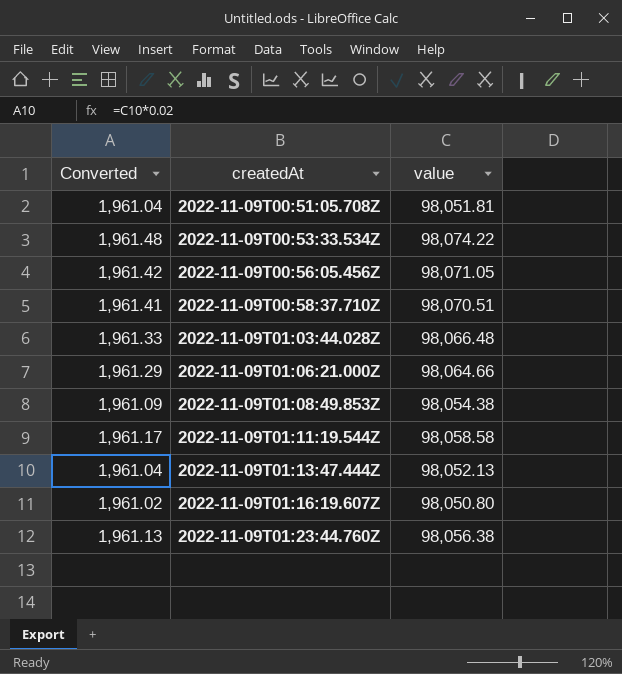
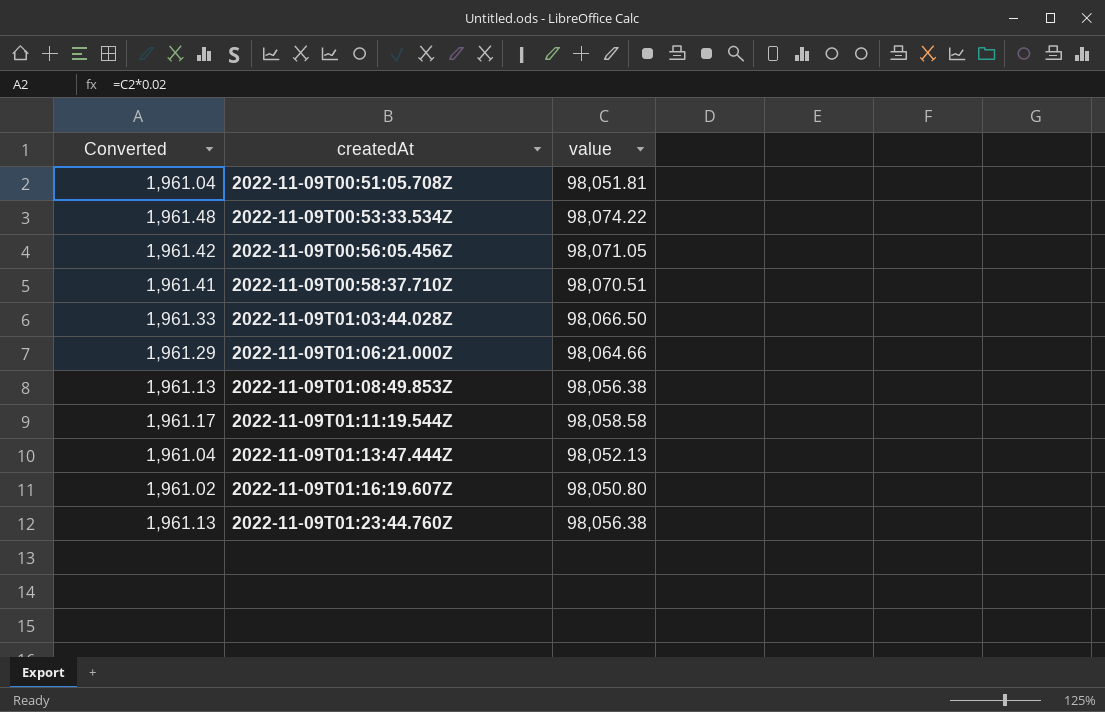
2022-11-09T01:03:44.028Z | value: 98,066.48 -> 98,066.50
2022-11-09T01:08:49.853Z | Converted: 1,961.09 -> 1,961.13
2022-11-09T01:08:49.853Z | value: 98,054.38 -> 98,056.38

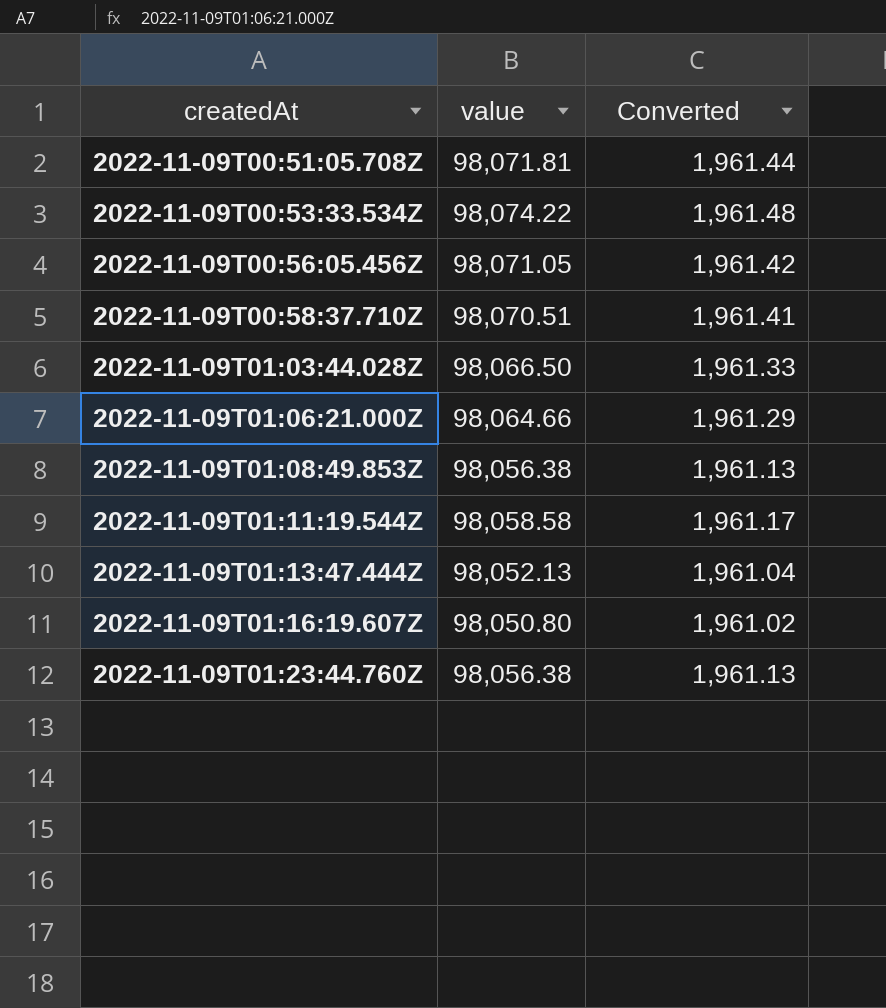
column Converted | position: 1 -> 3
2022-11-09T00:51:05.708Z | value: 98,051.81 -> 98,071.81
2022-11-09T00:51:05.708Z | Converted: 1,961.04 -> 1,961.44

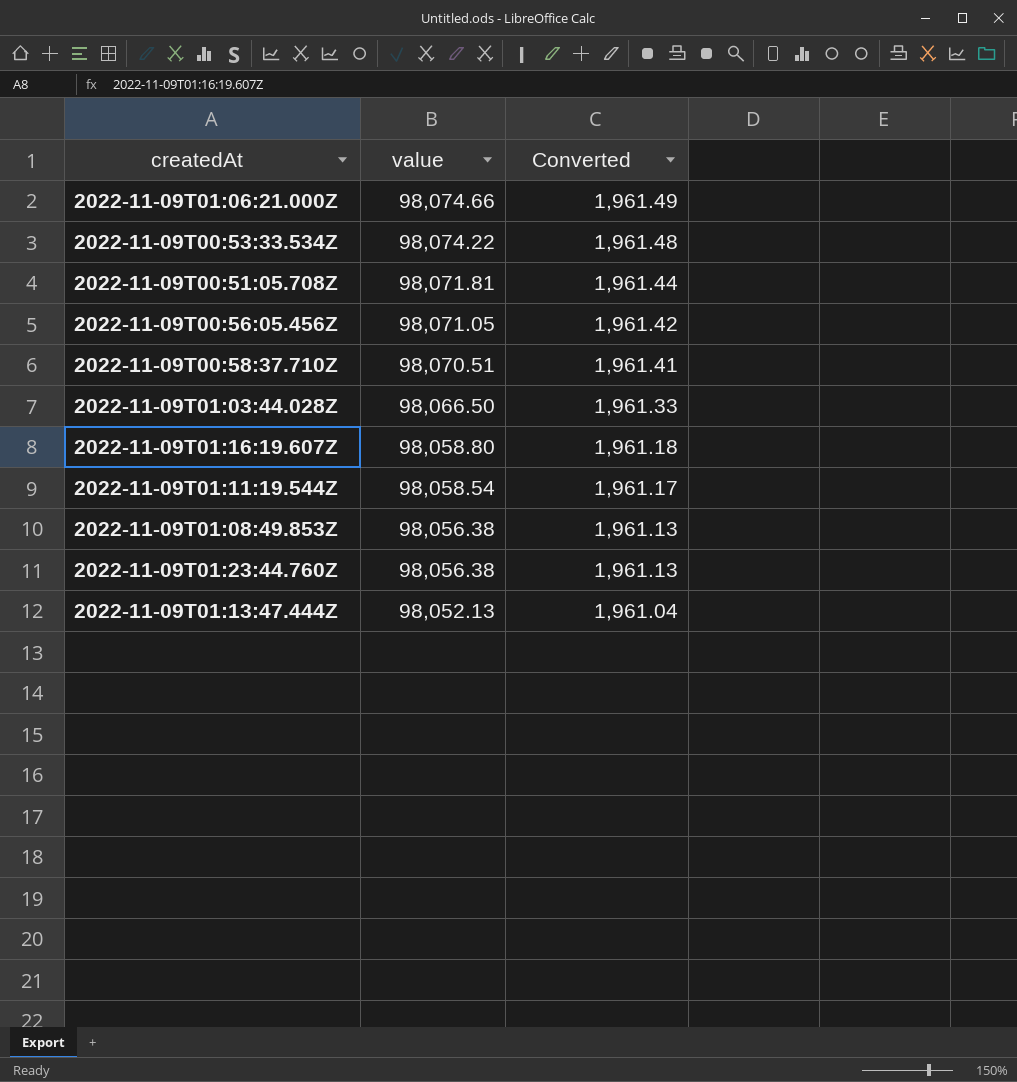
row order: createdAt ascending -> value descending
2022-11-09T01:06:21.000Z | value: 98,064.66 -> 98,074.66
2022-11-09T01:06:21.000Z | Converted: 1,961.29 -> 1,961.49
2022-11-09T01:16:19.607Z | value: 98,050.80 -> 98,058.80
2022-11-09T01:16:19.607Z | Converted: 1,961.02 -> 1,961.18
2022-11-09T01:11:19.544Z | value: 98,058.58 -> 98,058.54

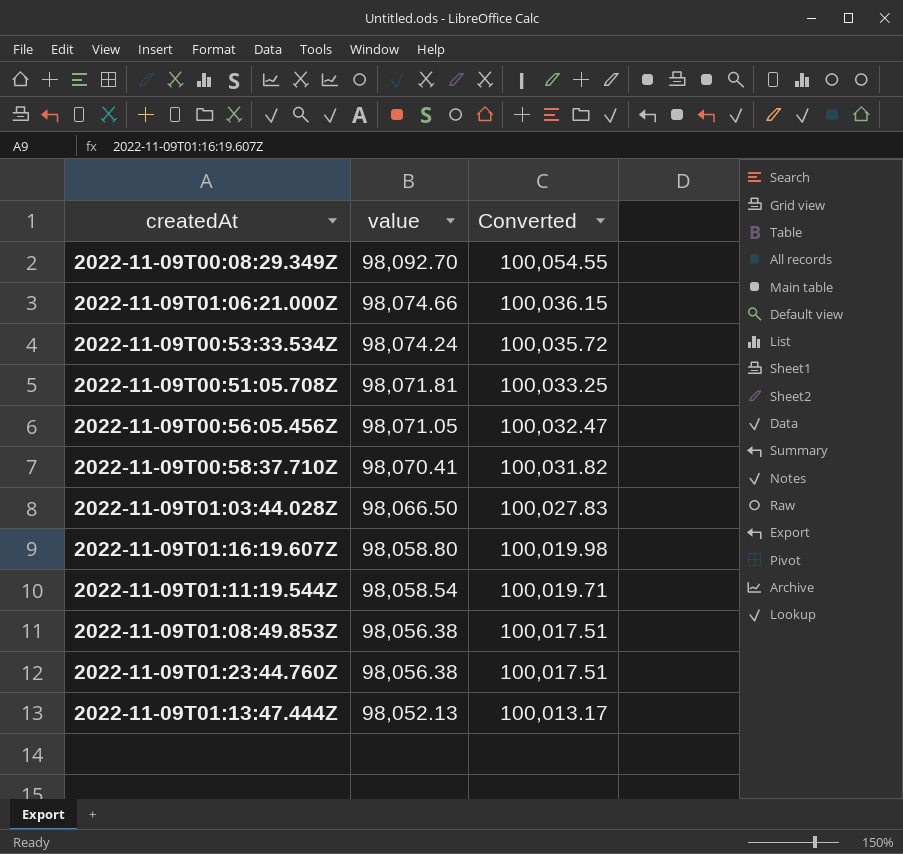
column Converted | formula: [value] * 0.02 -> [value] * 1.02
row 2022-11-09T00:08:29.349Z: none -> 98,092.70 | 100,054.55
2022-11-09T00:53:33.534Z | value: 98,074.22 -> 98,074.24
2022-11-09T00:58:37.710Z | value: 98,070.51 -> 98,070.41

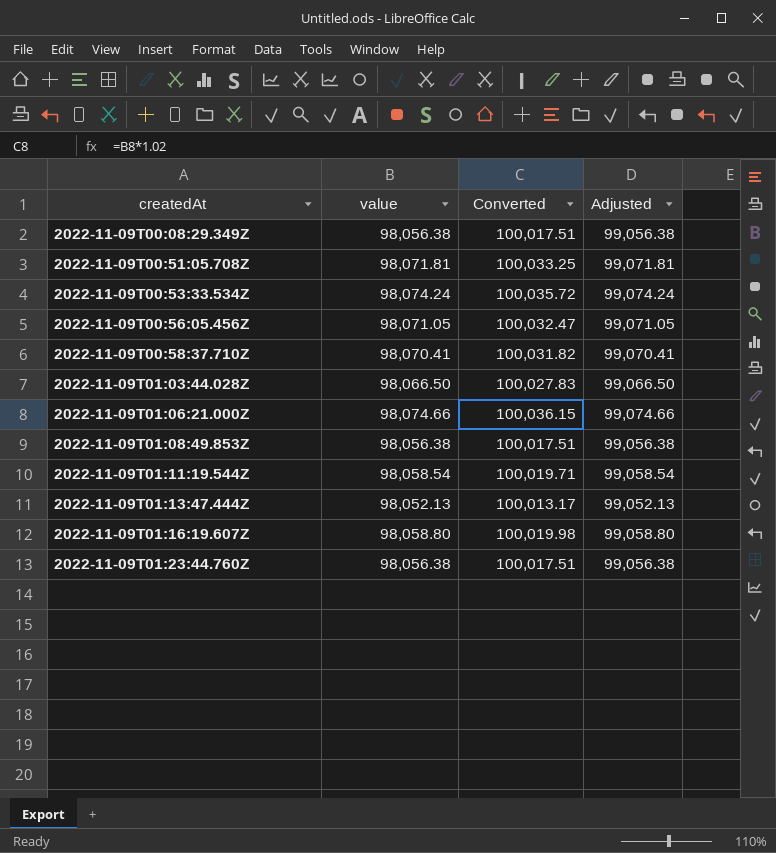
row order: value descending -> createdAt ascending
column Adjusted | formula: none -> [value] + 1000
2022-11-09T00:08:29.349Z | value: 98,092.70 -> 98,056.38
2022-11-09T00:08:29.349Z | Converted: 100,054.55 -> 100,017.51

